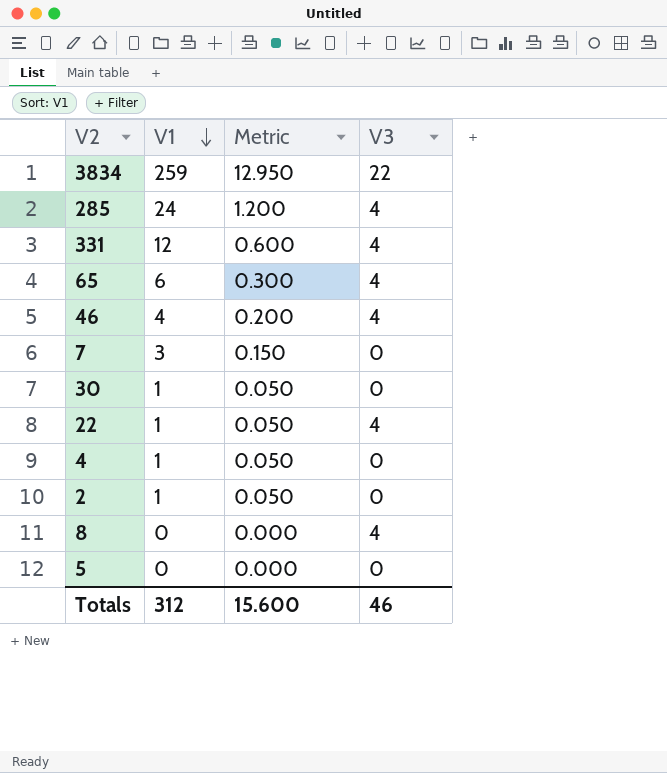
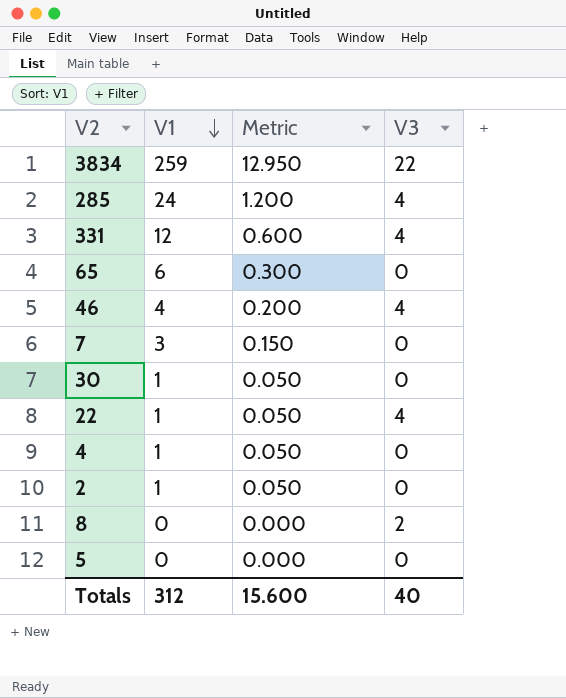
65 | V3: 4 -> 0
8 | V3: 4 -> 2
Totals | V3: 46 -> 40

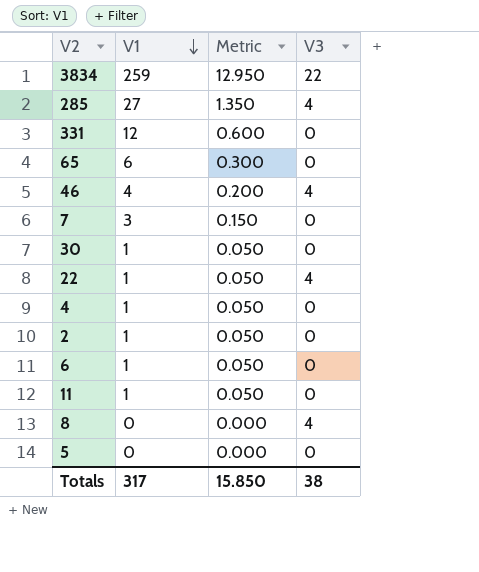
285 | V1: 24 -> 27
285 | Metric: 1.200 -> 1.350
331 | V3: 4 -> 0
row 6: none -> 1 | 0.050 | 0
row 11: none -> 1 | 0.050 | 0
8 | V3: 2 -> 4
Totals | V1: 312 -> 317
Totals | Metric: 15.600 -> 15.850
Totals | V3: 40 -> 38

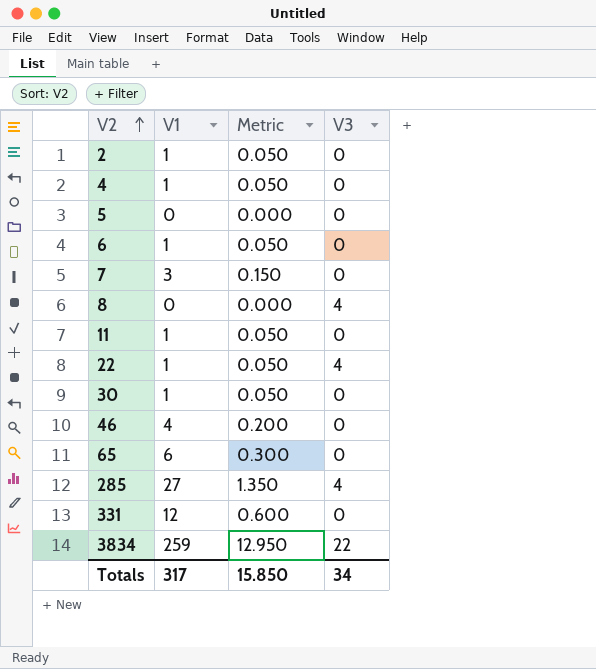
row order: V1 descending -> V2 ascending
46 | V3: 4 -> 0
Totals | V3: 38 -> 34

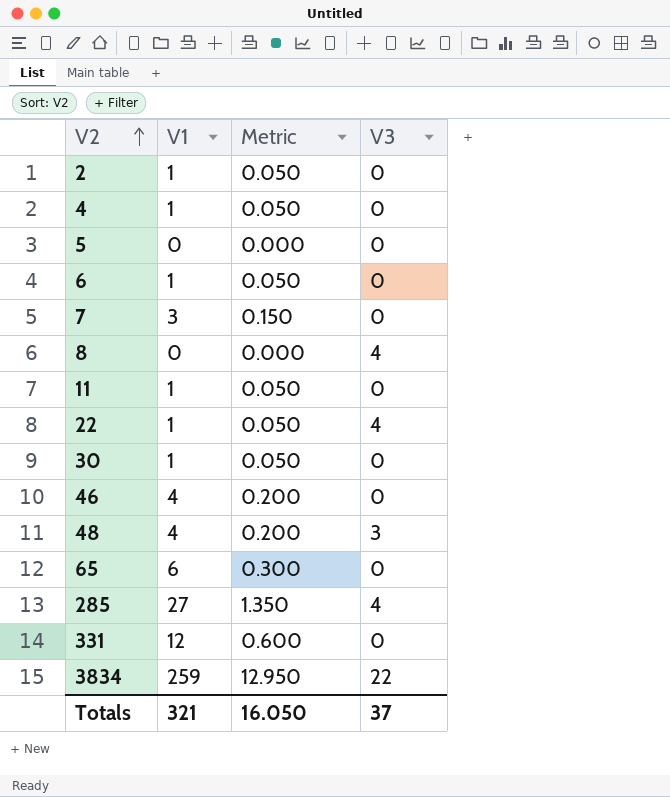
row 48: none -> 4 | 0.200 | 3
Totals | V1: 317 -> 321
Totals | Metric: 15.850 -> 16.050
Totals | V3: 34 -> 37

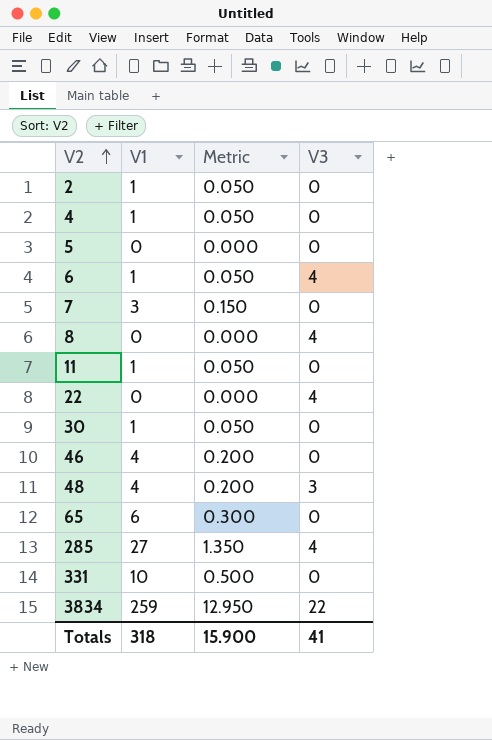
6 | V3: 0 -> 4
22 | V1: 1 -> 0
22 | Metric: 0.050 -> 0.000
331 | V1: 12 -> 10
331 | Metric: 0.600 -> 0.500
Totals | V1: 321 -> 318
Totals | Metric: 16.050 -> 15.900
Totals | V3: 37 -> 41

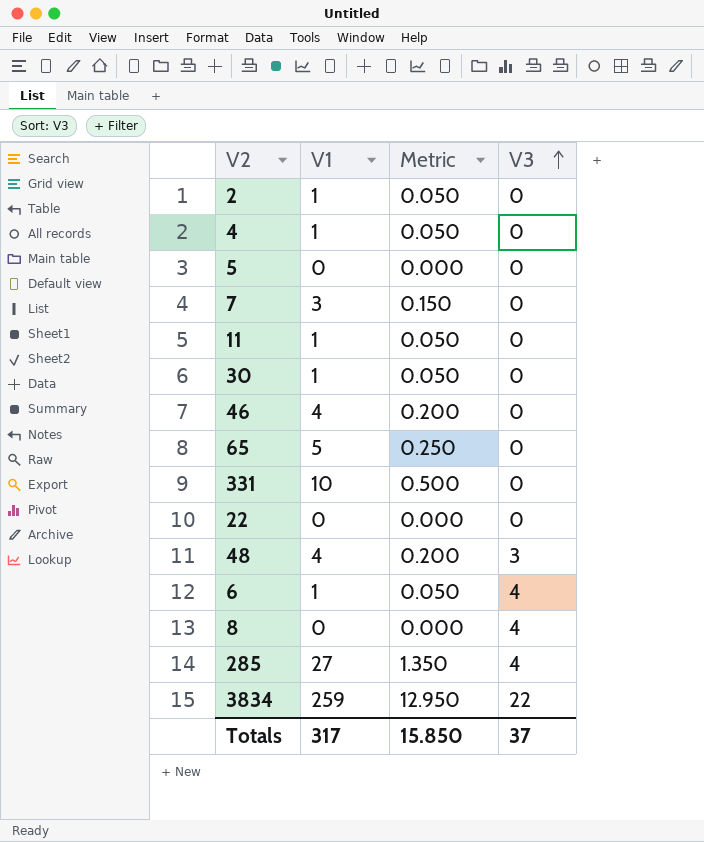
row order: V2 ascending -> V3 ascending
65 | V1: 6 -> 5
65 | Metric: 0.300 -> 0.250
22 | V3: 4 -> 0
Totals | V1: 318 -> 317
Totals | Metric: 15.900 -> 15.850
Totals | V3: 41 -> 37

